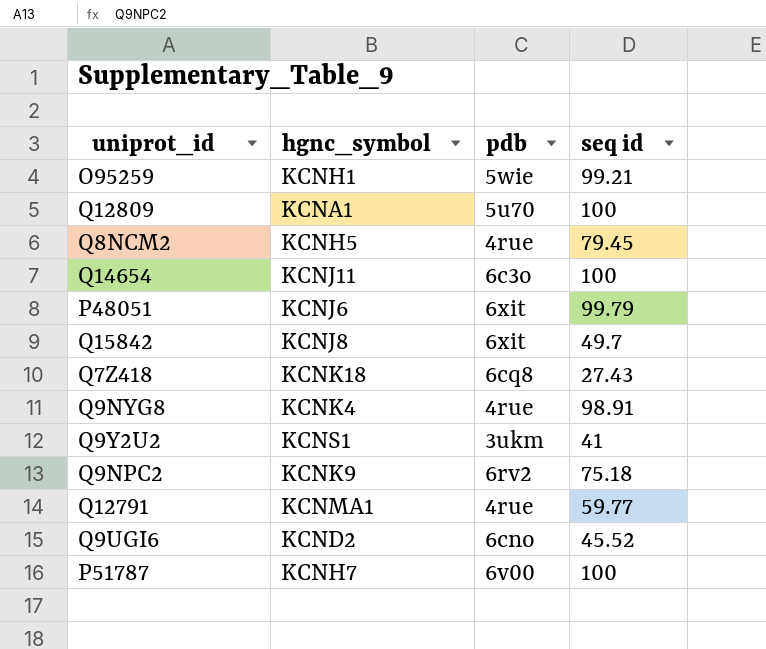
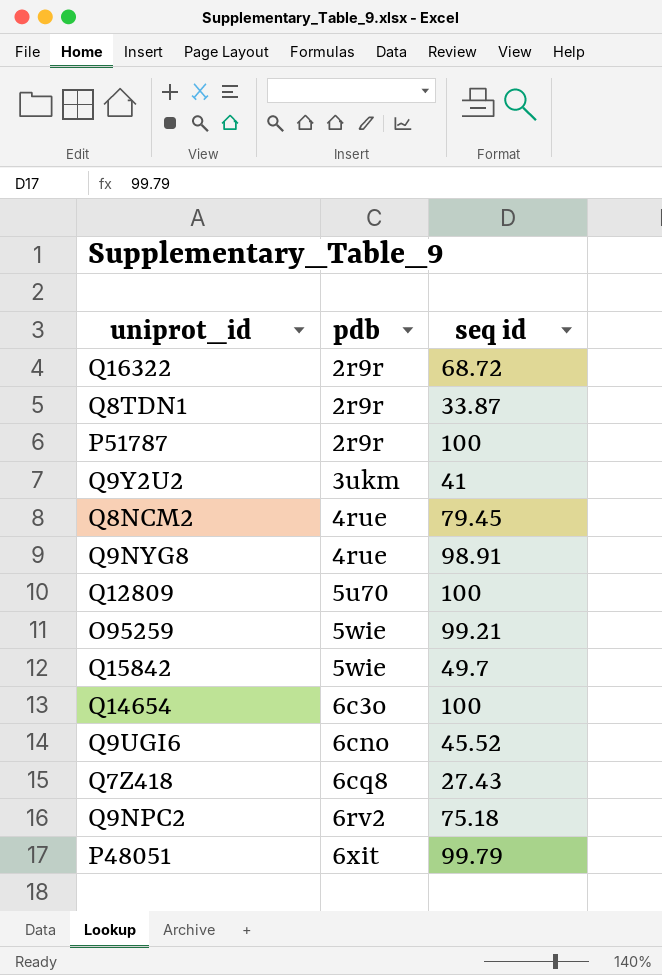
row order: none -> pdb ascending
column hgnc_symbol | position: 2 -> none
row Q12791: KCNMA1 | 4rue | 59.77 -> none
row Q16322: none -> 2r9r | 68.72
row Q8TDN1: none -> 2r9r | 33.87
P51787 | pdb: 6v00 -> 2r9r
Q15842 | pdb: 6xit -> 5wie

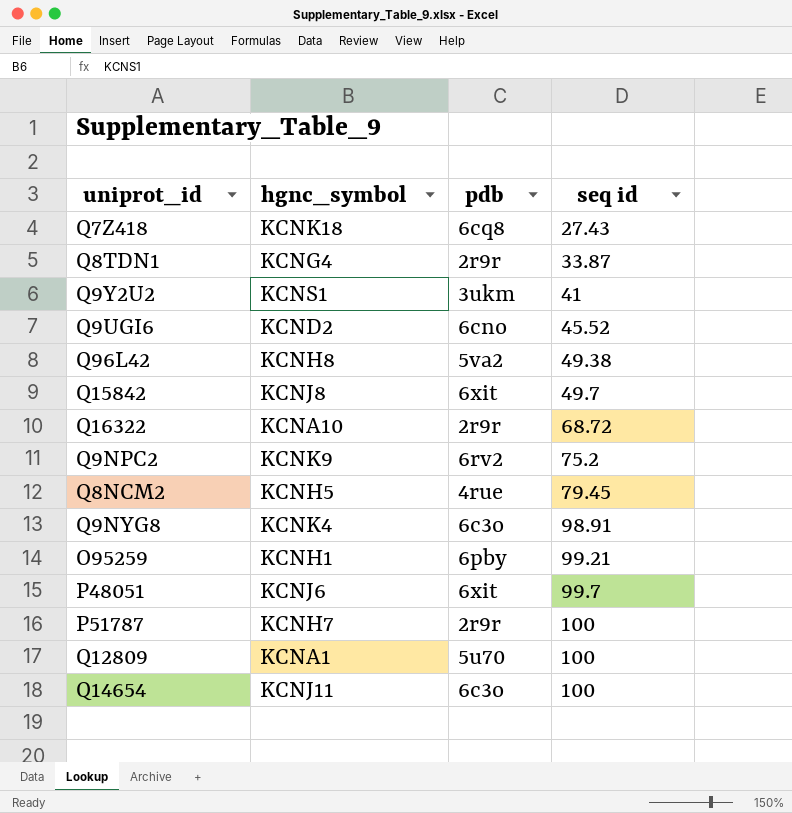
row order: pdb ascending -> seq id ascending
column hgnc_symbol | position: none -> 2
row Q96L42: none -> KCNH8 | 5va2 | 49.38
Q15842 | pdb: 5wie -> 6xit
Q9NPC2 | seq id: 75.18 -> 75.2
Q9NYG8 | pdb: 4rue -> 6c3o
O95259 | pdb: 5wie -> 6pby
P48051 | seq id: 99.79 -> 99.7

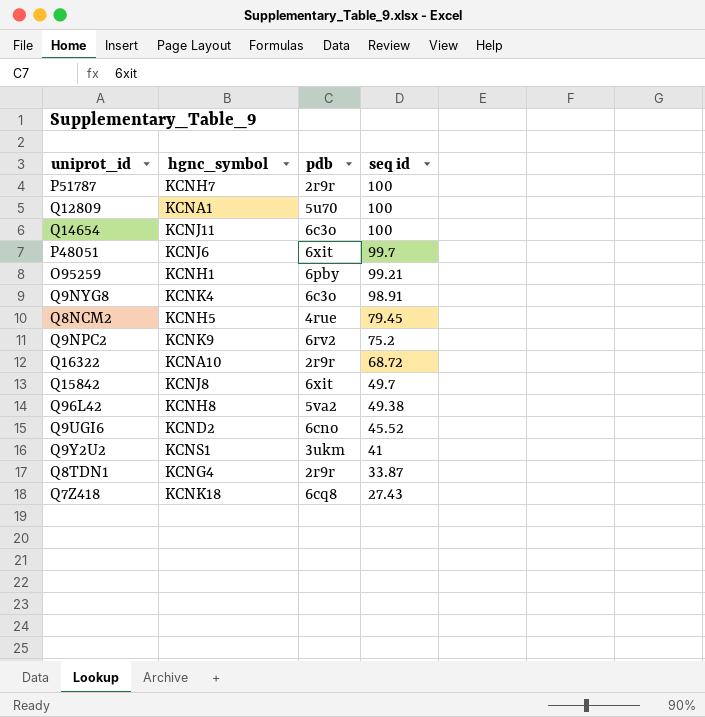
row order: seq id ascending -> seq id descending

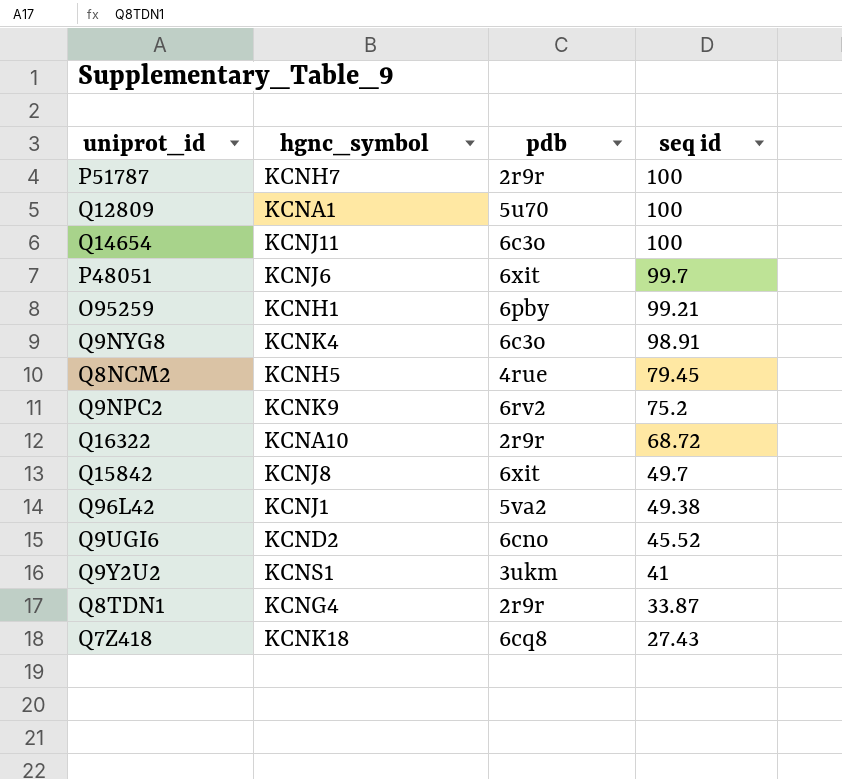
Q96L42 | hgnc_symbol: KCNH8 -> KCNJ1

